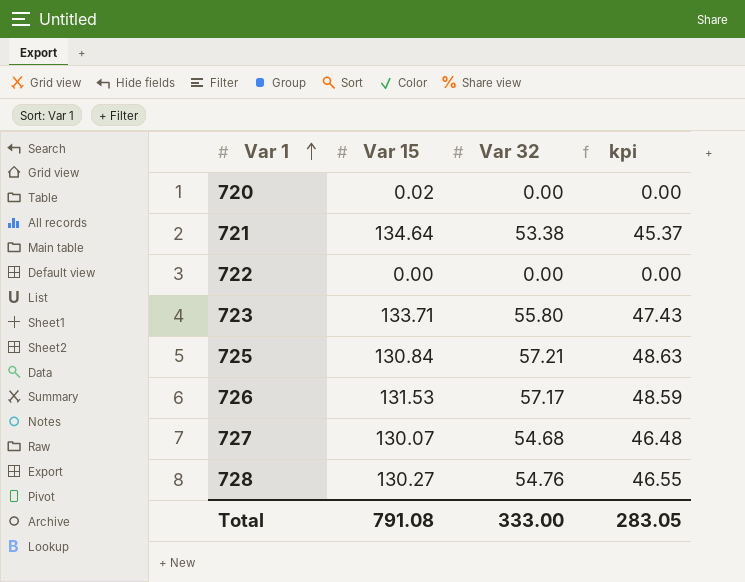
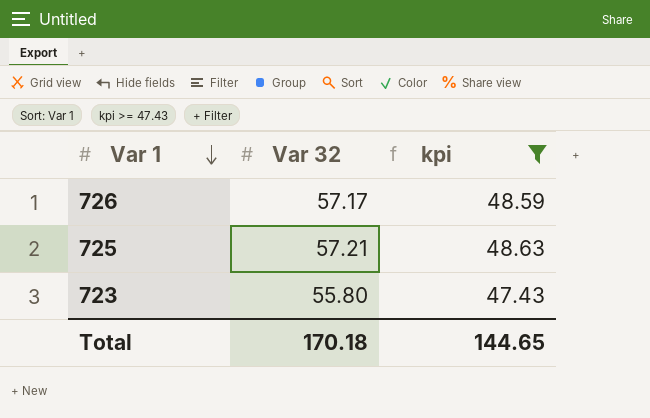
filter: none -> kpi >= 47.43
row order: Var 1 ascending -> Var 1 descending
column Var 15 | position: 2 -> none
Total | Var 32: 333.00 -> 170.18
Total | kpi: 283.05 -> 144.65

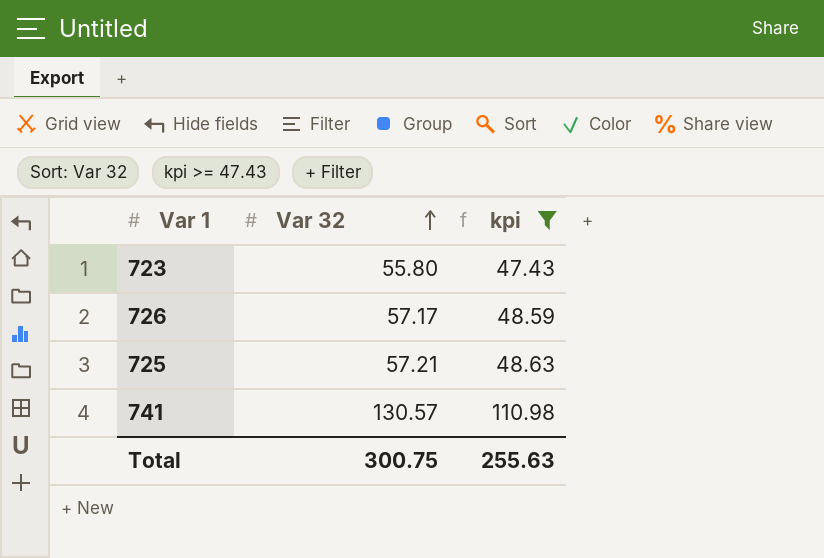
row order: Var 1 descending -> Var 32 ascending
row 741: none -> 130.57 | 110.98
Total | Var 32: 170.18 -> 300.75
Total | kpi: 144.65 -> 255.63

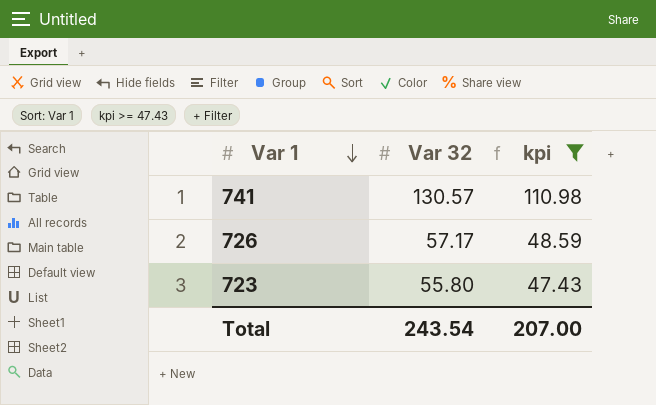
row order: Var 32 ascending -> Var 1 descending
row 725: 57.21 | 48.63 -> none
Total | Var 32: 300.75 -> 243.54
Total | kpi: 255.63 -> 207.00

